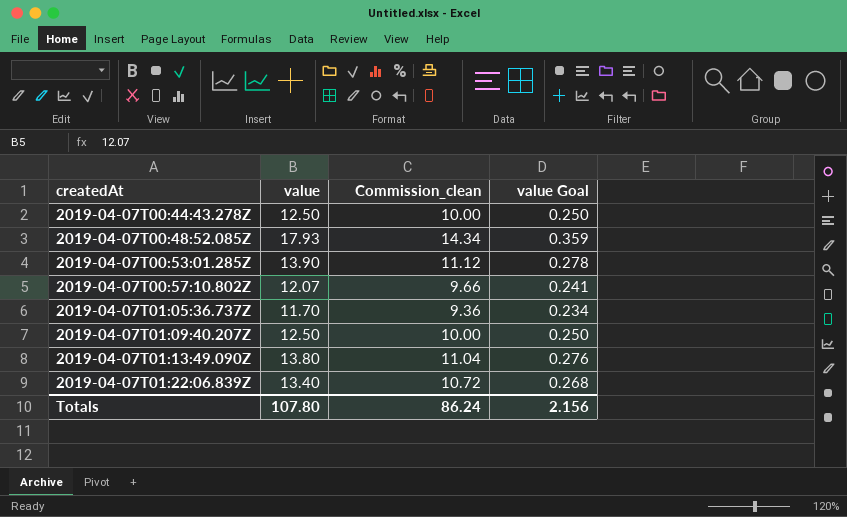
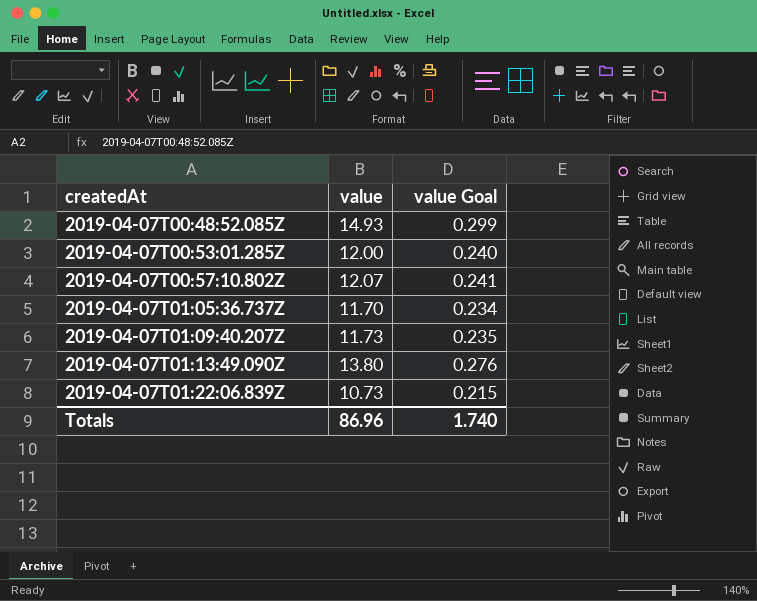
column Commission_clean | formula: [value] * 0.8 -> none
row 2019-04-07T00:44:43.278Z: 12.50 | 10.00 | 0.250 -> none
2019-04-07T00:48:52.085Z | value: 17.93 -> 14.93
2019-04-07T00:48:52.085Z | value Goal: 0.359 -> 0.299
2019-04-07T00:53:01.285Z | value: 13.90 -> 12.00
2019-04-07T00:53:01.285Z | value Goal: 0.278 -> 0.240
2019-04-07T01:09:40.207Z | value: 12.50 -> 11.73
2019-04-07T01:09:40.207Z | value Goal: 0.250 -> 0.235
2019-04-07T01:22:06.839Z | value: 13.40 -> 10.73
2019-04-07T01:22:06.839Z | value Goal: 0.268 -> 0.215
Totals | value: 107.80 -> 86.96
Totals | value Goal: 2.156 -> 1.740

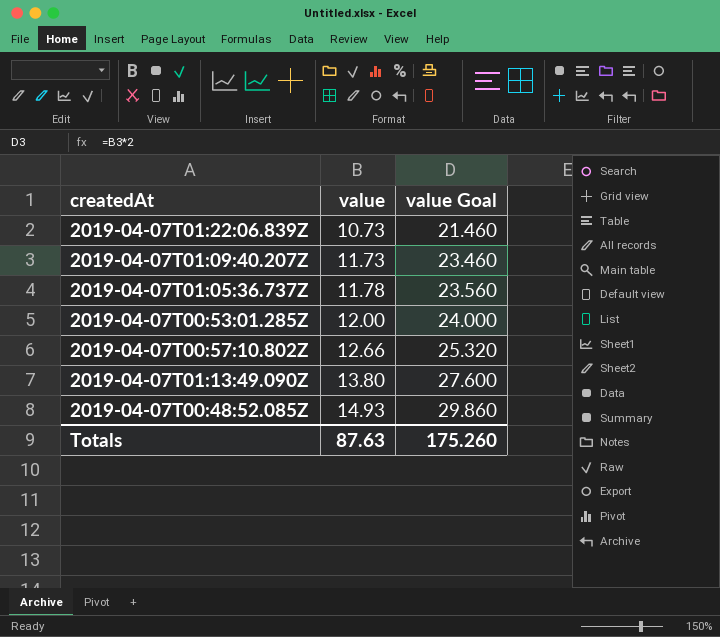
row order: createdAt ascending -> value ascending
column value Goal | formula: [value] * 0.02 -> [value] * 2
2019-04-07T01:05:36.737Z | value: 11.70 -> 11.78
2019-04-07T00:57:10.802Z | value: 12.07 -> 12.66
Totals | value: 86.96 -> 87.63
Totals | value Goal: 1.740 -> 175.260

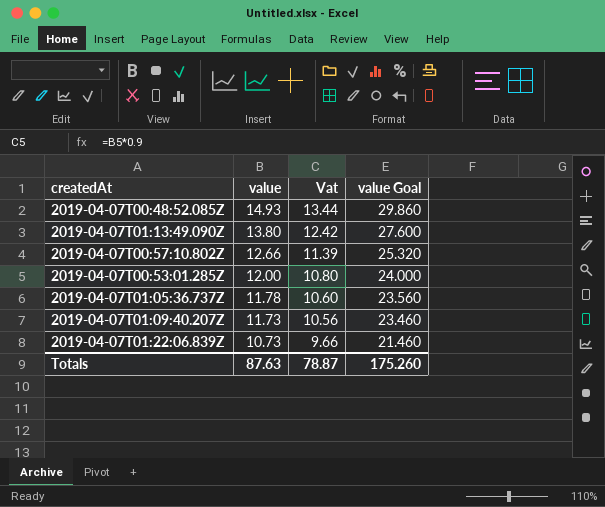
row order: value ascending -> value descending
column Vat | formula: none -> [value] * 0.9

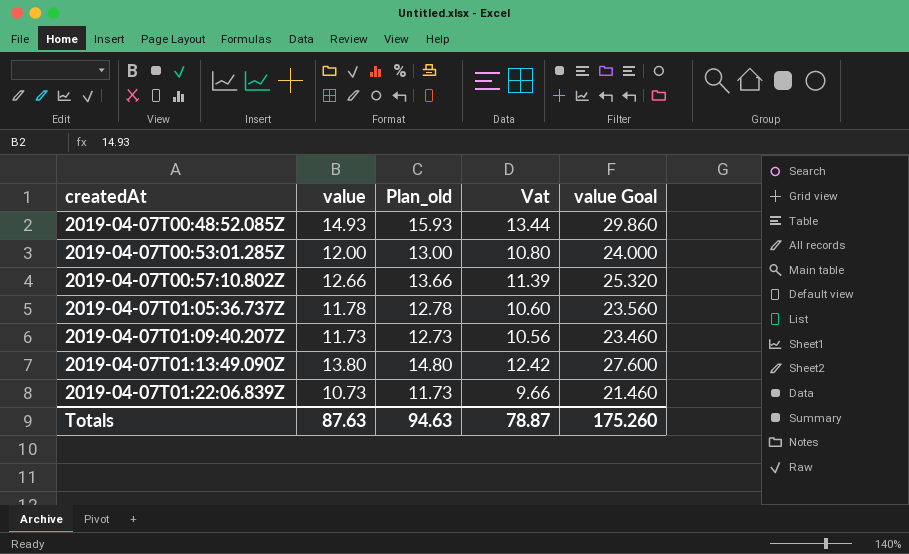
row order: value descending -> createdAt ascending
column Plan_old | formula: none -> [value] + 1

